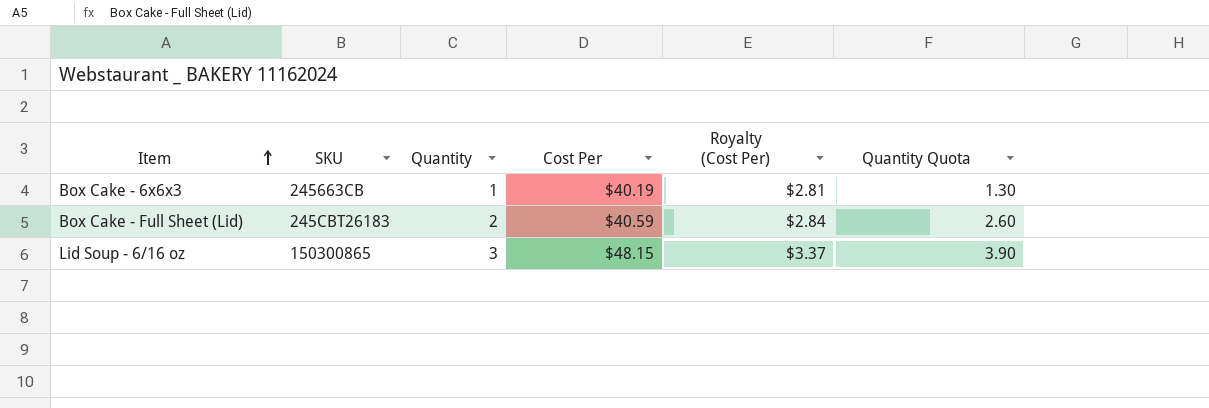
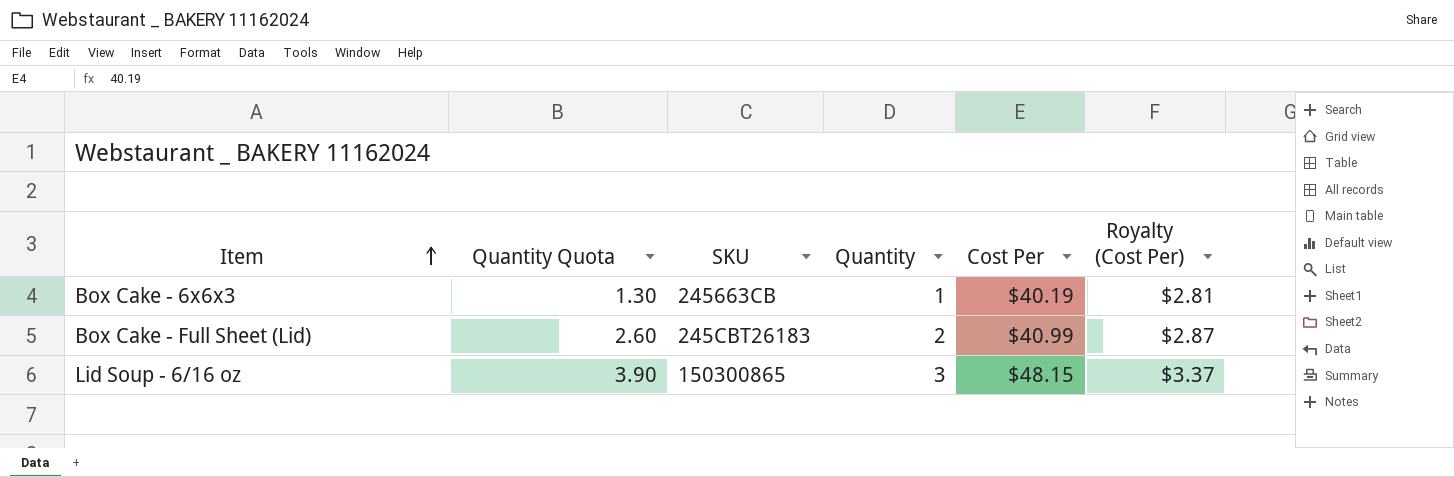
column Quantity Quota | position: 6 -> 2
Box Cake - Full Sheet (Lid) | Cost Per: $40.59 -> $40.99
Box Cake - Full Sheet (Lid) | Royalty (Cost Per): $2.84 -> $2.87

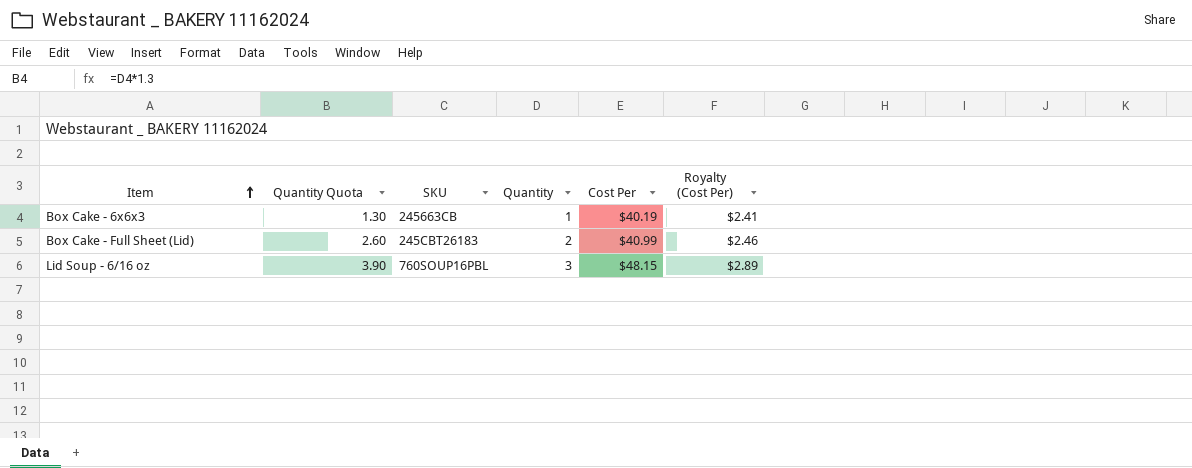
column Royalty (Cost Per) | formula: [Cost Per] * 0.07 -> [Cost Per] * 0.06
Lid Soup - 6/16 oz | SKU: 150300865 -> 760SOUP16PBL

